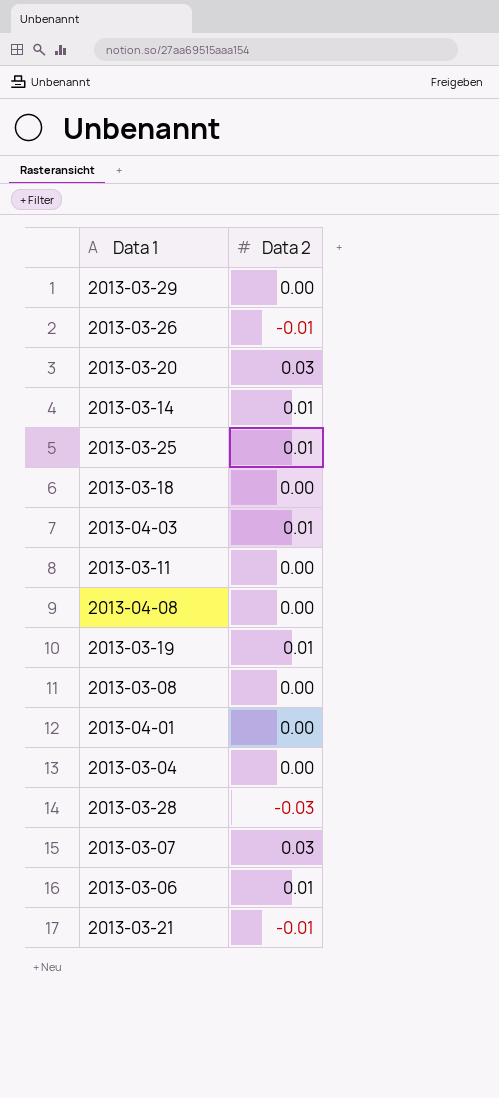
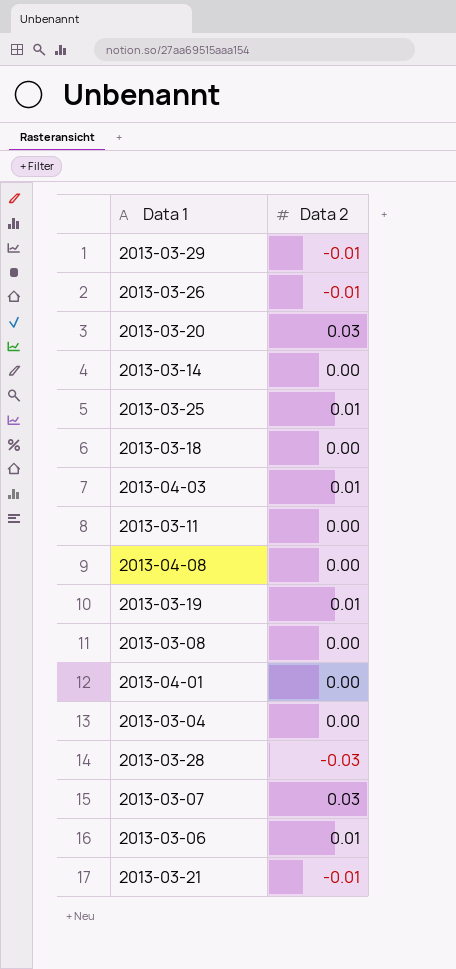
2013-03-29 | Data 2: 0.00 -> -0.01
2013-03-14 | Data 2: 0.01 -> 0.00

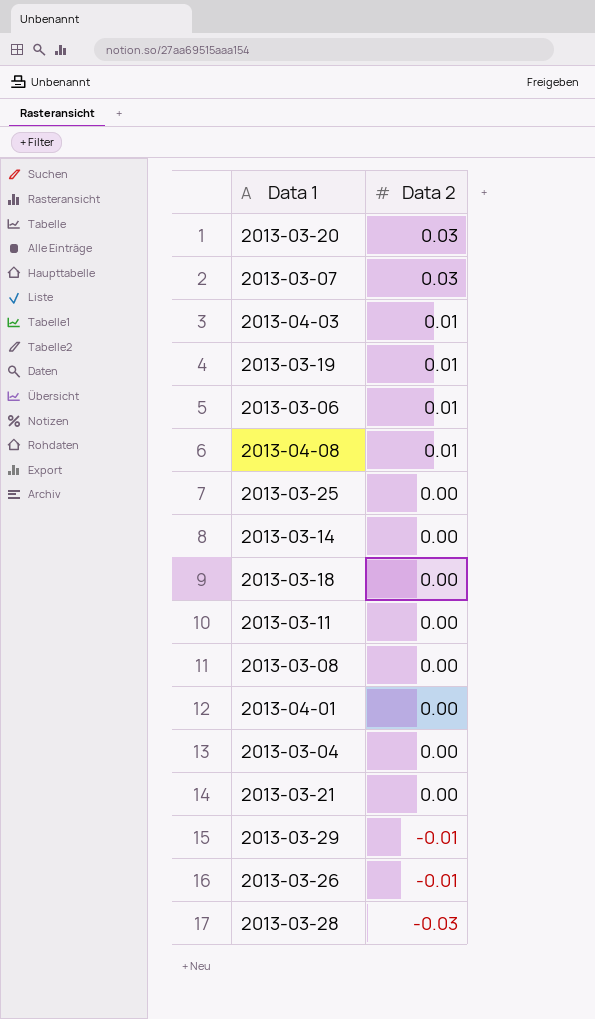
row order: none -> Data 2 descending
2013-04-08 | Data 2: 0.00 -> 0.01
2013-03-25 | Data 2: 0.01 -> 0.00
2013-03-21 | Data 2: -0.01 -> 0.00

